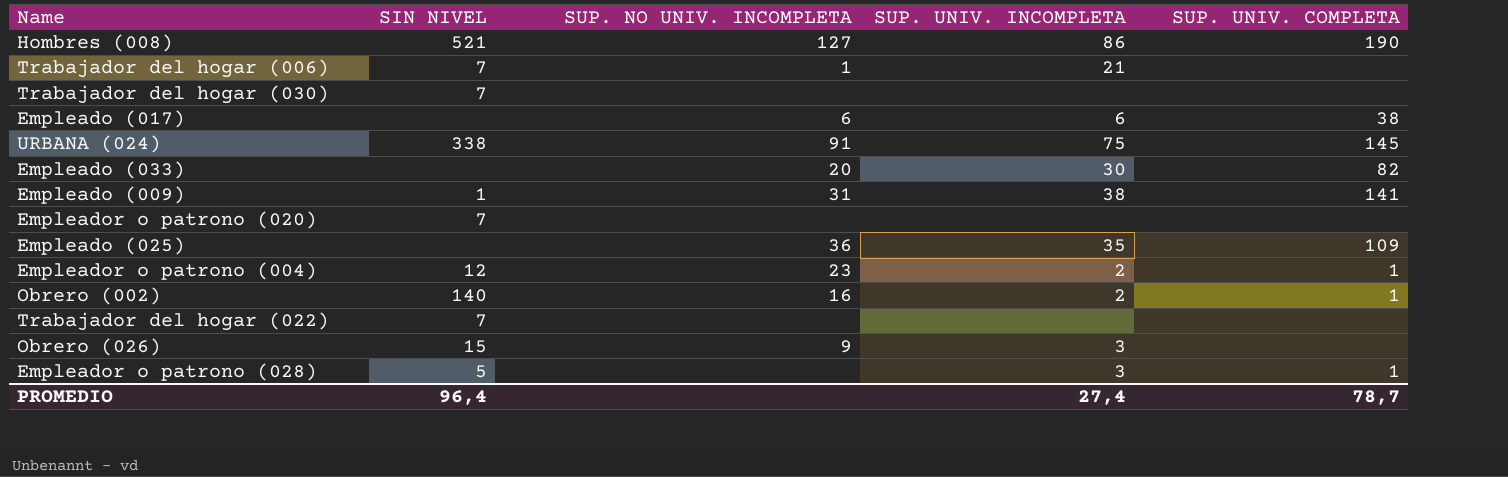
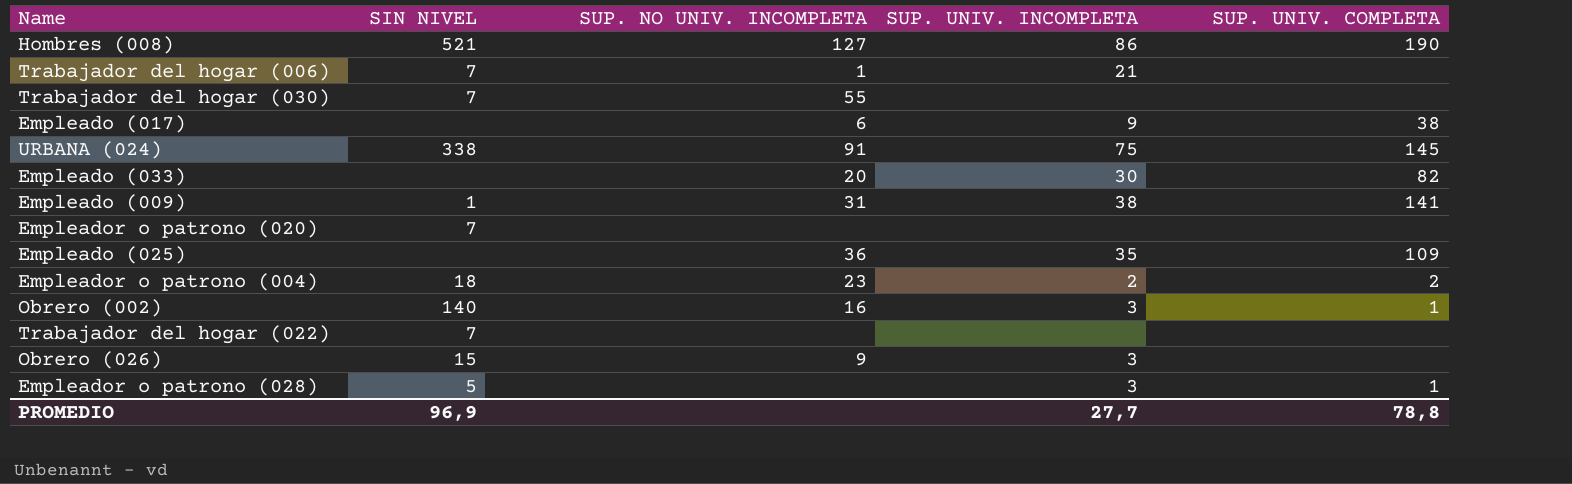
Trabajador del hogar (030) | SUP. NO UNIV. INCOMPLETA: none -> 55
Empleado (017) | SUP. UNIV. INCOMPLETA: 6 -> 9
Empleador o patrono (004) | SIN NIVEL: 12 -> 18
Empleador o patrono (004) | SUP. UNIV. COMPLETA: 1 -> 2
Obrero (002) | SUP. UNIV. INCOMPLETA: 2 -> 3
PROMEDIO | SIN NIVEL: 96,4 -> 96,9
PROMEDIO | SUP. UNIV. INCOMPLETA: 27,4 -> 27,7
PROMEDIO | SUP. UNIV. COMPLETA: 78,7 -> 78,8

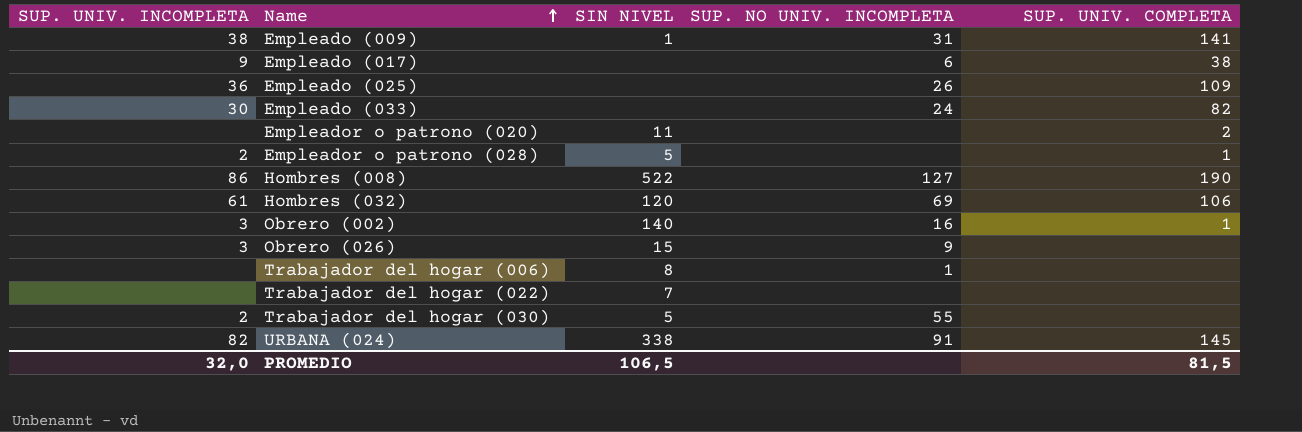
row order: none -> Name ascending
column SUP. UNIV. INCOMPLETA | position: 4 -> 1
row Empleador o patrono (004): 18 | 23 | 2 | 2 -> none
Empleado (025) | SUP. UNIV. INCOMPLETA: 35 -> 36
Empleado (025) | SUP. NO UNIV. INCOMPLETA: 36 -> 26
Empleado (033) | SUP. NO UNIV. INCOMPLETA: 20 -> 24
Empleador o patrono (020) | SIN NIVEL: 7 -> 11
Empleador o patrono (020) | SUP. UNIV. COMPLETA: none -> 2
Empleador o patrono (028) | SUP. UNIV. INCOMPLETA: 3 -> 2
Hombres (008) | SIN NIVEL: 521 -> 522
row Hombres (032): none -> 61 | 120 | 69 | 106
Trabajador del hogar (006) | SUP. UNIV. INCOMPLETA: 21 -> none
Trabajador del hogar (006) | SIN NIVEL: 7 -> 8
Trabajador del hogar (030) | SUP. UNIV. INCOMPLETA: none -> 2
Trabajador del hogar (030) | SIN NIVEL: 7 -> 5
URBANA (024) | SUP. UNIV. INCOMPLETA: 75 -> 82
PROMEDIO | SUP. UNIV. INCOMPLETA: 27,7 -> 32,0
PROMEDIO | SIN NIVEL: 96,9 -> 106,5
PROMEDIO | SUP. UNIV. COMPLETA: 78,8 -> 81,5

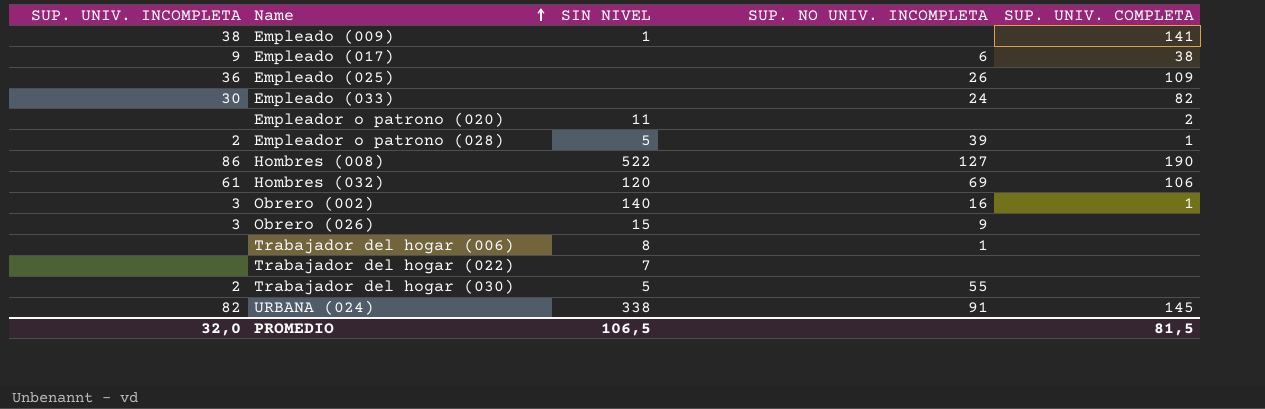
Empleado (009) | SUP. NO UNIV. INCOMPLETA: 31 -> none
Empleador o patrono (028) | SUP. NO UNIV. INCOMPLETA: none -> 39

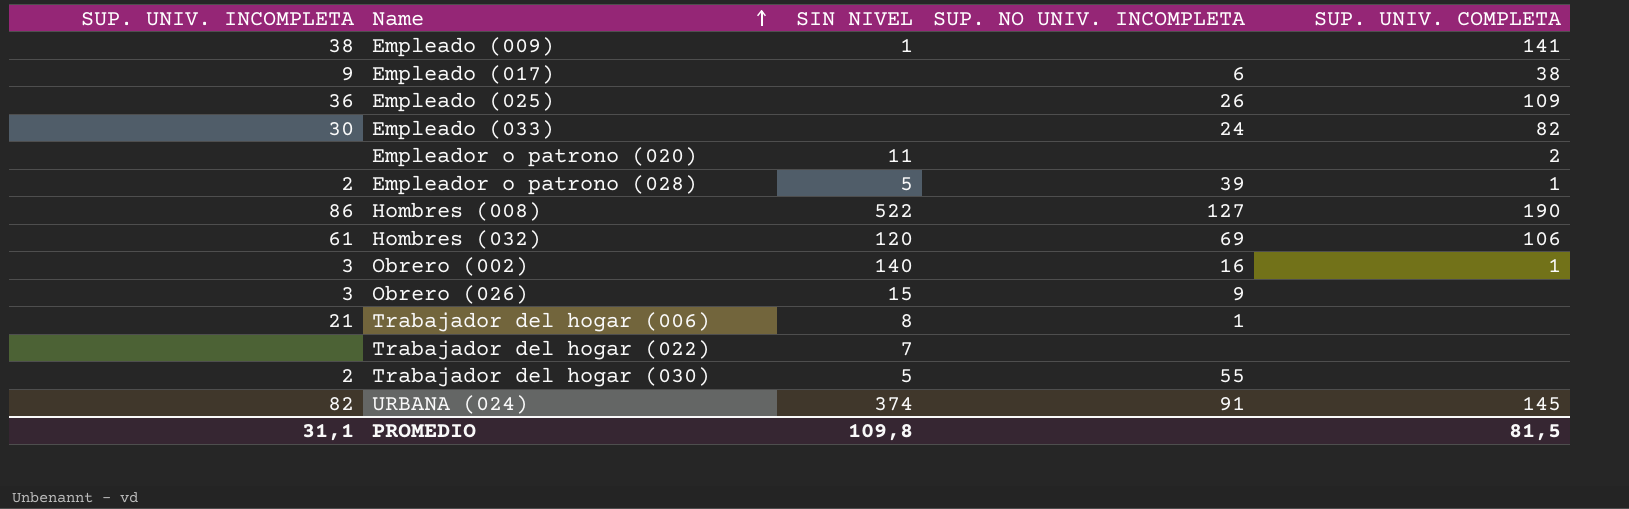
Trabajador del hogar (006) | SUP. UNIV. INCOMPLETA: none -> 21
URBANA (024) | SIN NIVEL: 338 -> 374
PROMEDIO | SUP. UNIV. INCOMPLETA: 32,0 -> 31,1
PROMEDIO | SIN NIVEL: 106,5 -> 109,8

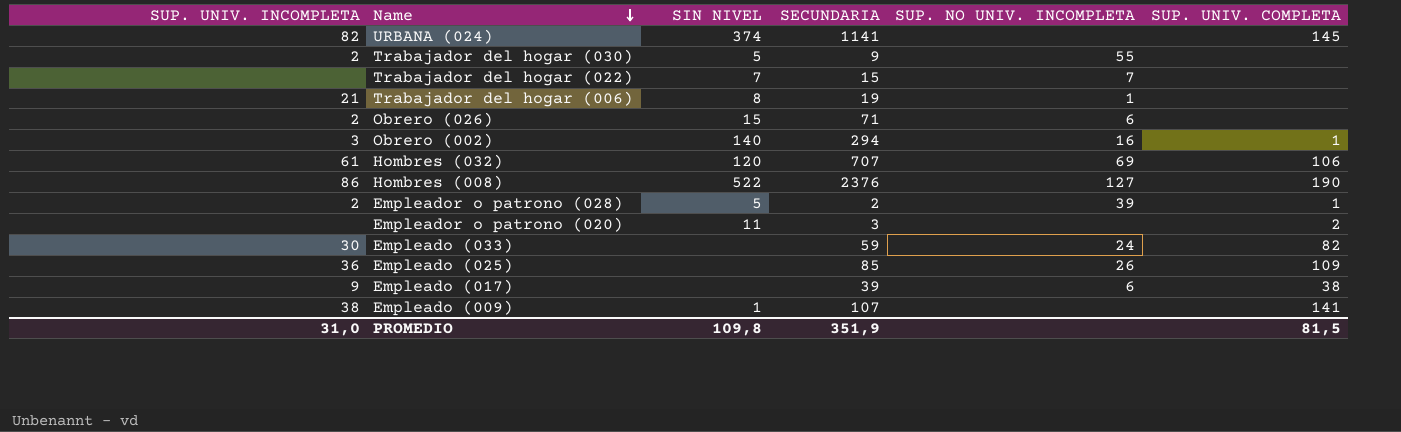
row order: Name ascending -> Name descending
column SECUNDARIA | position: none -> 4
URBANA (024) | SUP. NO UNIV. INCOMPLETA: 91 -> none
Trabajador del hogar (022) | SUP. NO UNIV. INCOMPLETA: none -> 7
Obrero (026) | SUP. UNIV. INCOMPLETA: 3 -> 2
Obrero (026) | SUP. NO UNIV. INCOMPLETA: 9 -> 6
PROMEDIO | SUP. UNIV. INCOMPLETA: 31,1 -> 31,0

